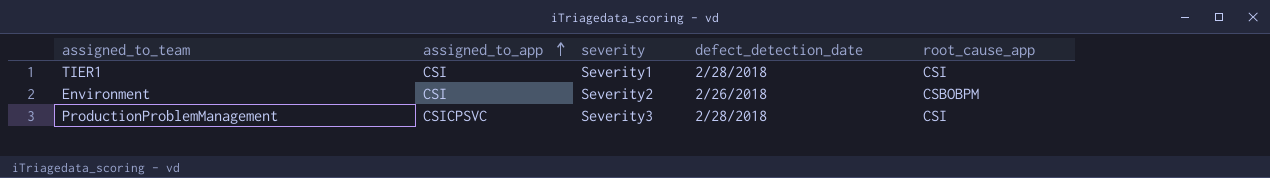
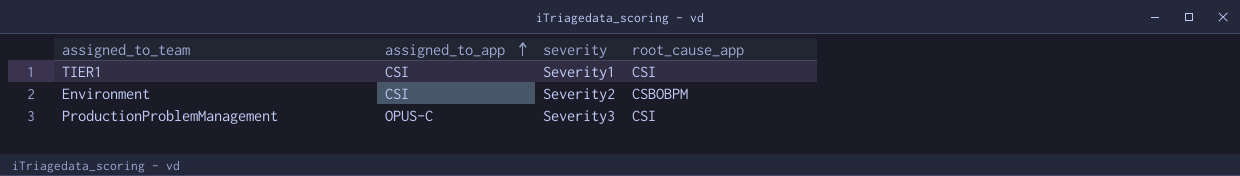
column defect_detection_date | position: 4 -> none
ProductionProblemManagement | assigned_to_app: CSICPSVC -> OPUS-C

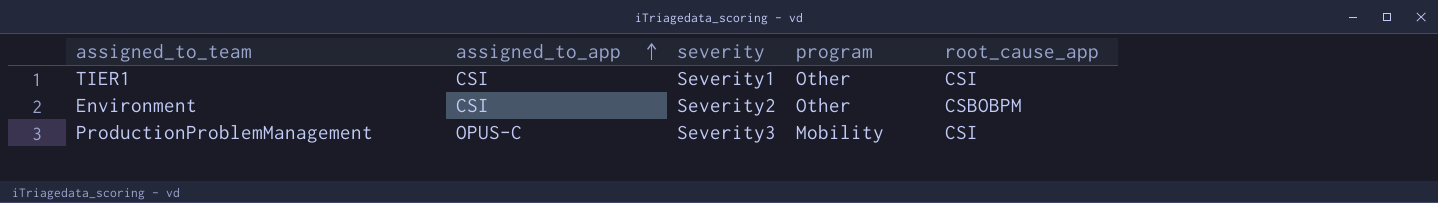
column program | position: none -> 4

